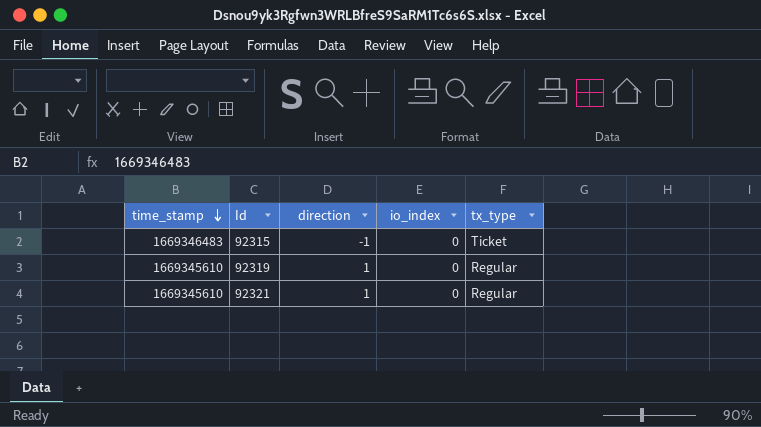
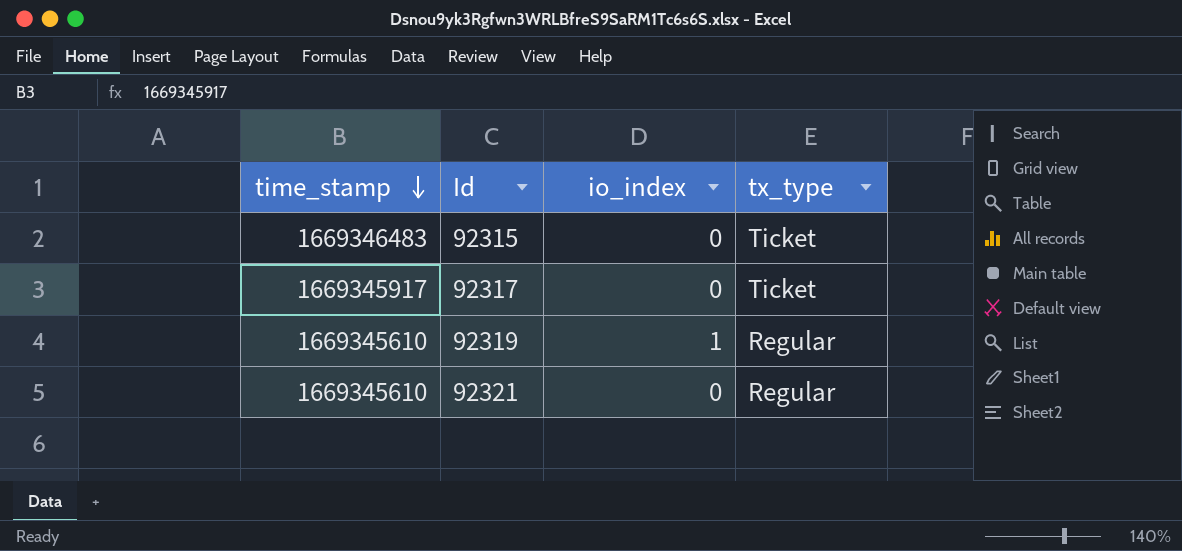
column direction | position: 3 -> none
row 92317: none -> 1669345917 | 0 | Ticket
92319 | io_index: 0 -> 1

